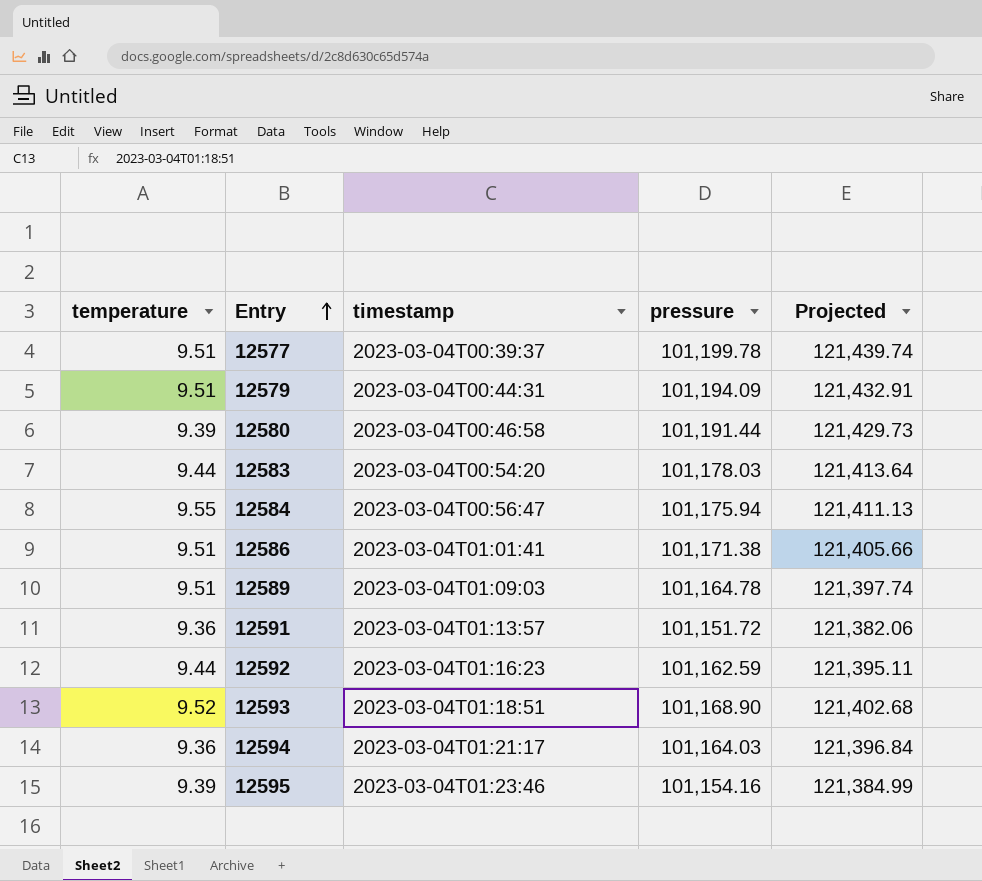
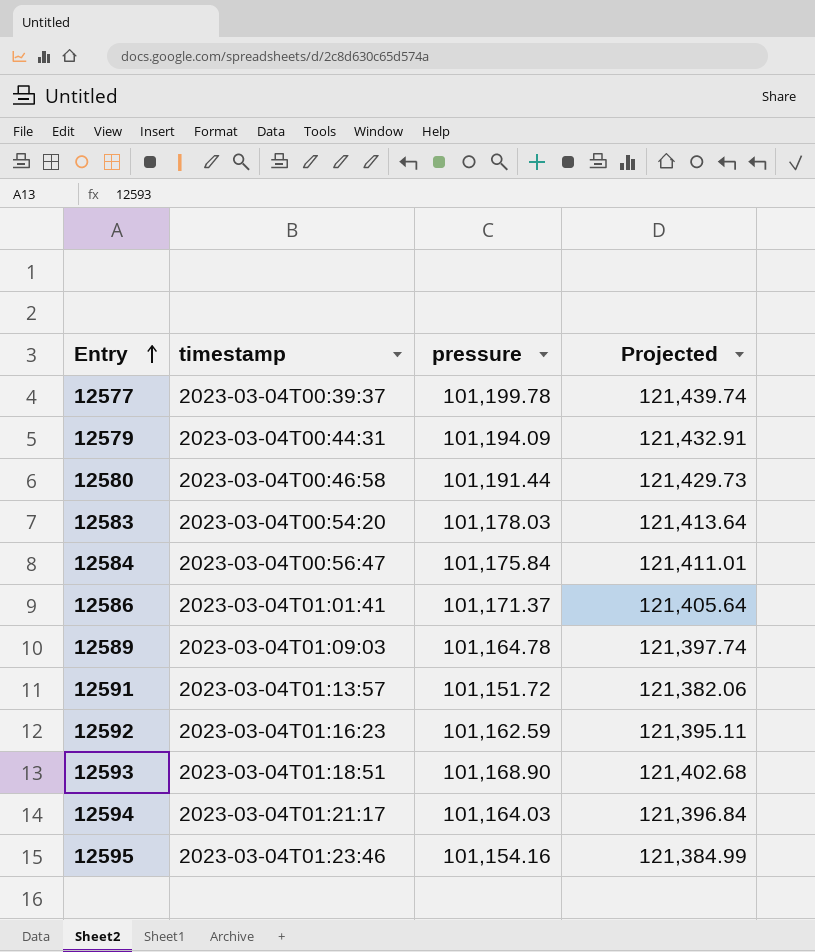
column temperature | position: 1 -> none
12584 | pressure: 101,175.94 -> 101,175.84
12584 | Projected: 121,411.13 -> 121,411.01
12586 | pressure: 101,171.38 -> 101,171.37
12586 | Projected: 121,405.66 -> 121,405.64

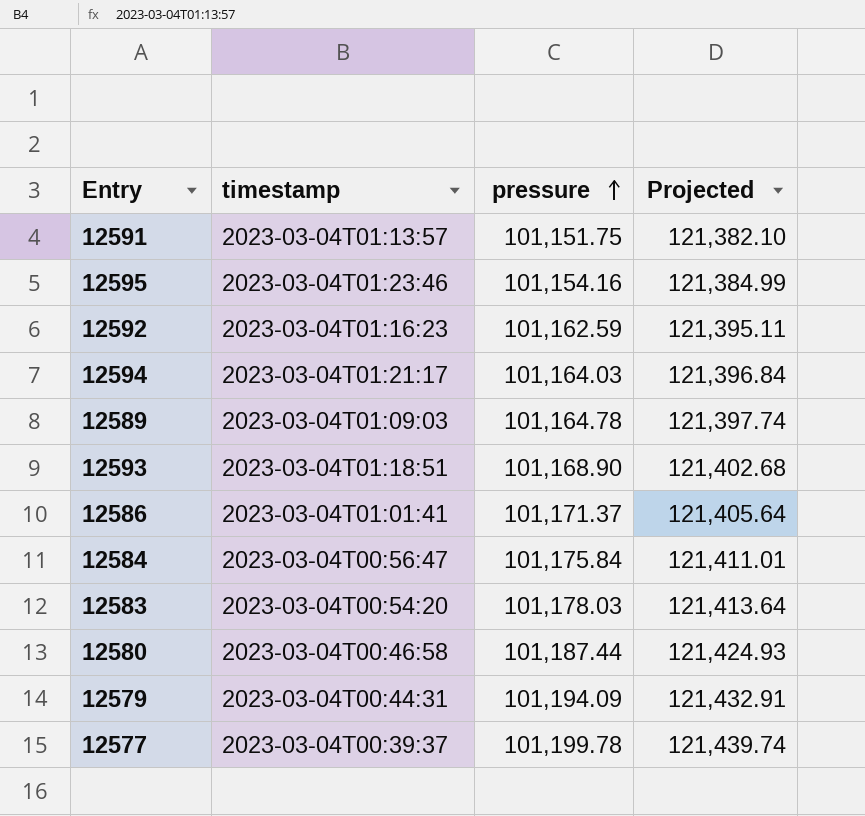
row order: Entry ascending -> pressure ascending
12591 | pressure: 101,151.72 -> 101,151.75
12591 | Projected: 121,382.06 -> 121,382.10
12580 | pressure: 101,191.44 -> 101,187.44
12580 | Projected: 121,429.73 -> 121,424.93

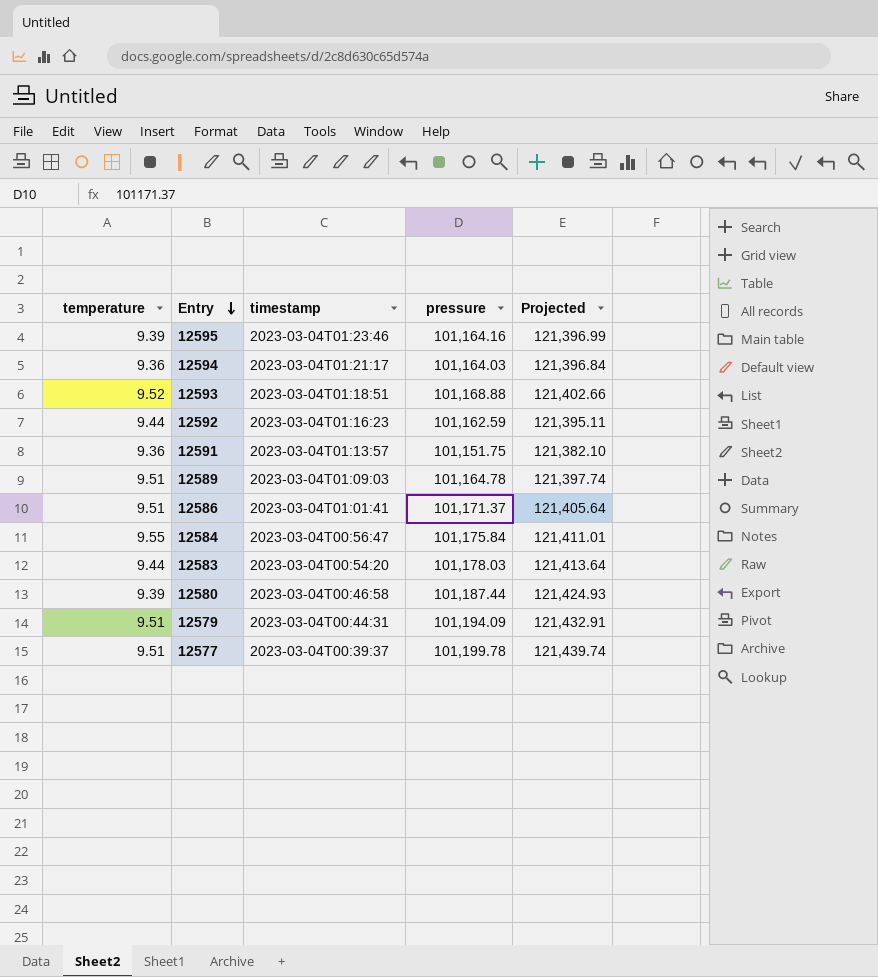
row order: pressure ascending -> Entry descending
column temperature | position: none -> 1
12595 | pressure: 101,154.16 -> 101,164.16
12595 | Projected: 121,384.99 -> 121,396.99
12593 | pressure: 101,168.90 -> 101,168.88
12593 | Projected: 121,402.68 -> 121,402.66

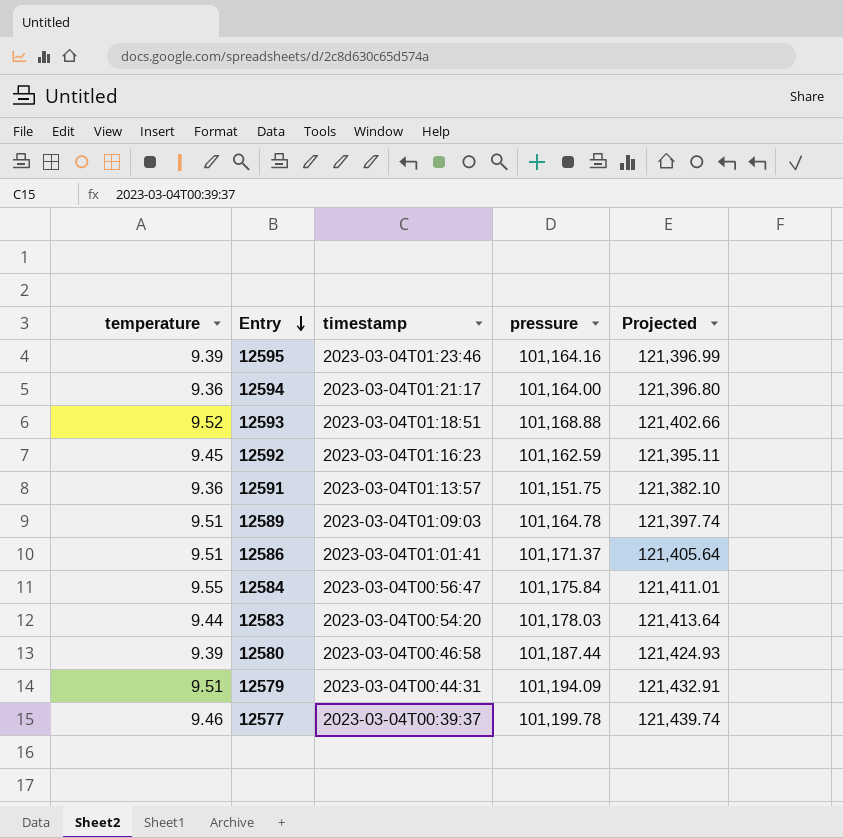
12594 | pressure: 101,164.03 -> 101,164.00
12594 | Projected: 121,396.84 -> 121,396.80
12592 | temperature: 9.44 -> 9.45
12577 | temperature: 9.51 -> 9.46

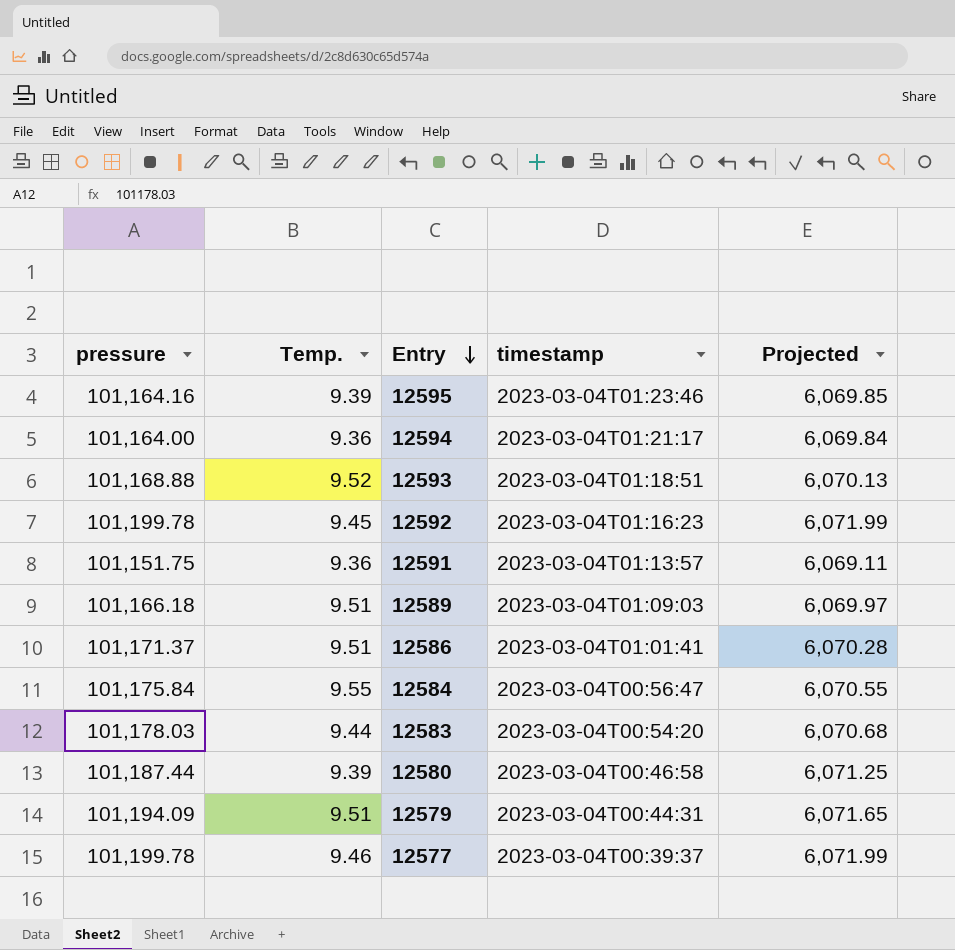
column pressure | position: 4 -> 1
column name: temperature -> Temp.
column Projected | formula: [pressure] * 1.2 -> [pressure] * 0.06
12592 | pressure: 101,162.59 -> 101,199.78
12589 | pressure: 101,164.78 -> 101,166.18

